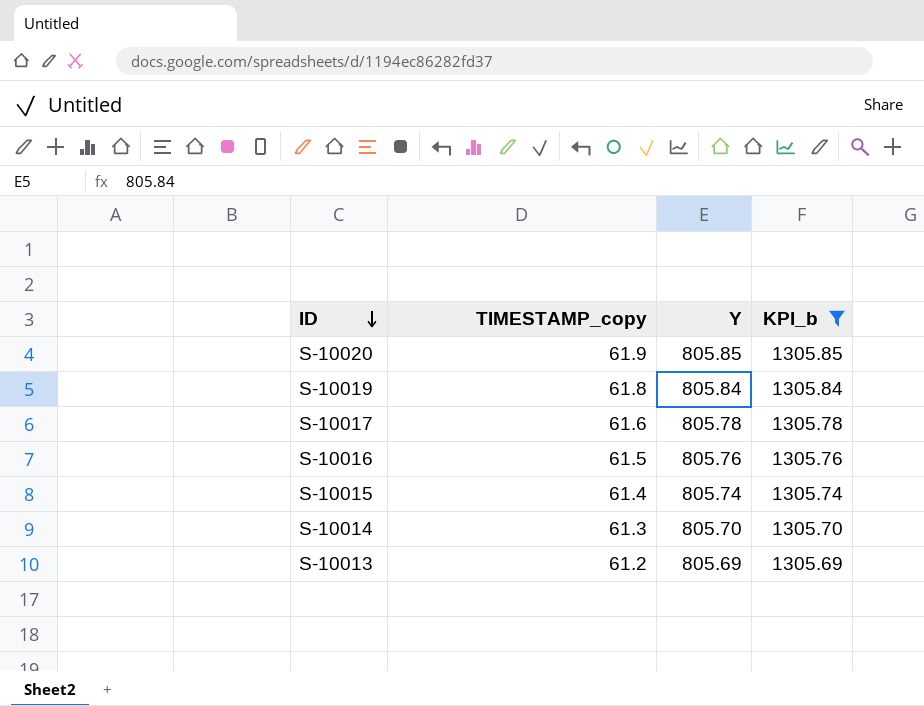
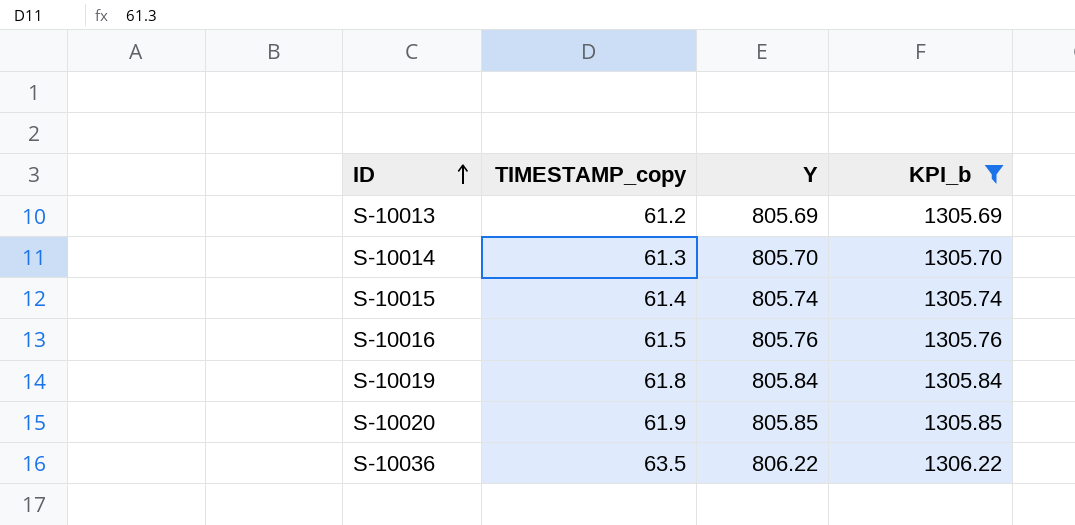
row order: ID descending -> ID ascending
row S-10017: 61.6 | 805.78 | 1305.78 -> none
row S-10036: none -> 63.5 | 806.22 | 1306.22

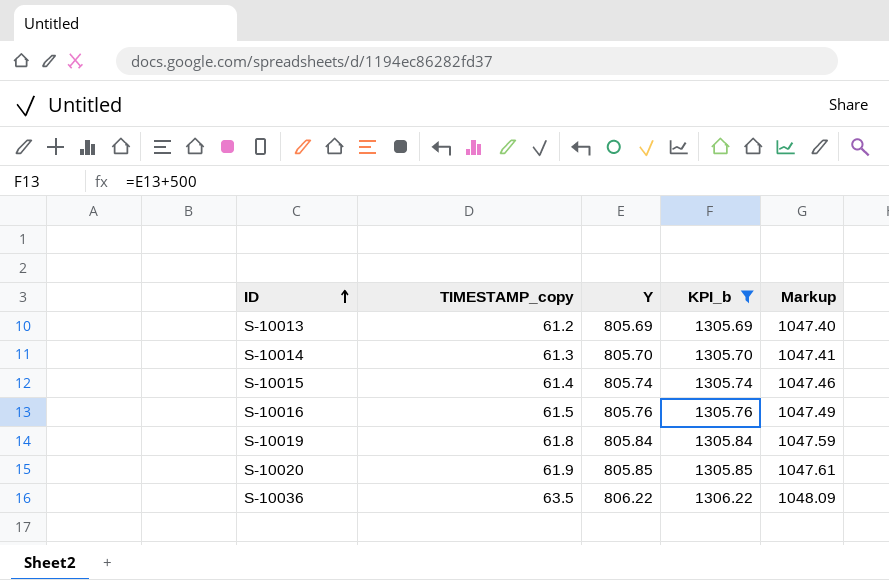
column Markup | formula: none -> [Y] * 1.3

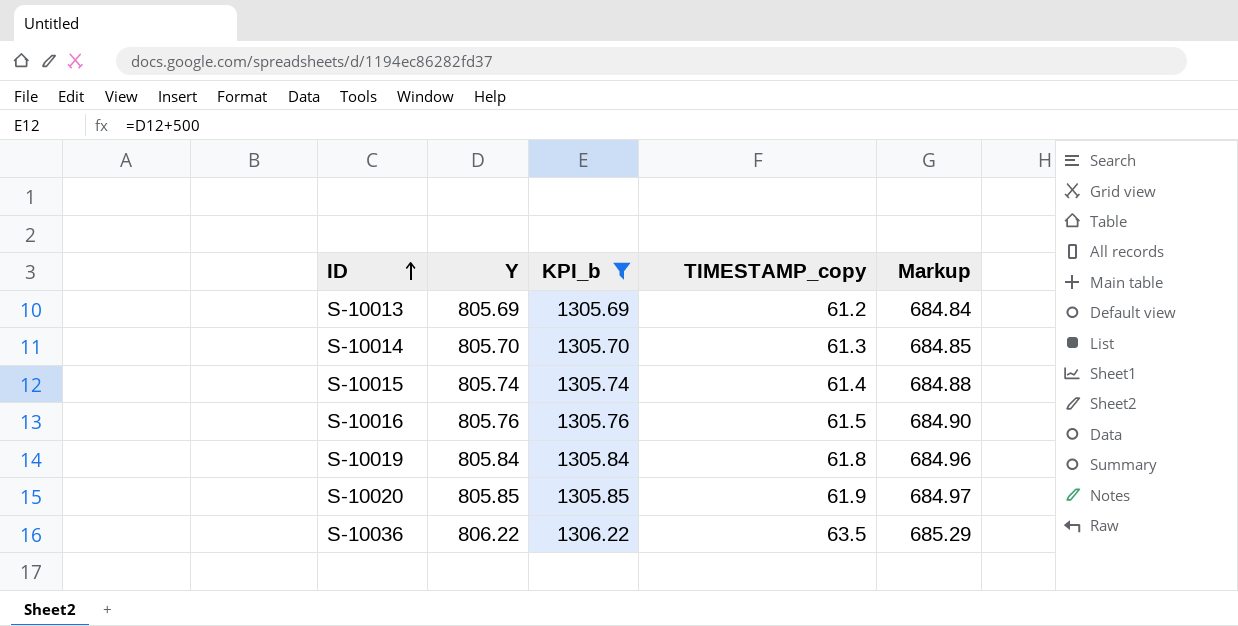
column TIMESTAMP_copy | position: 2 -> 4
column Markup | formula: [Y] * 1.3 -> [Y] * 0.85

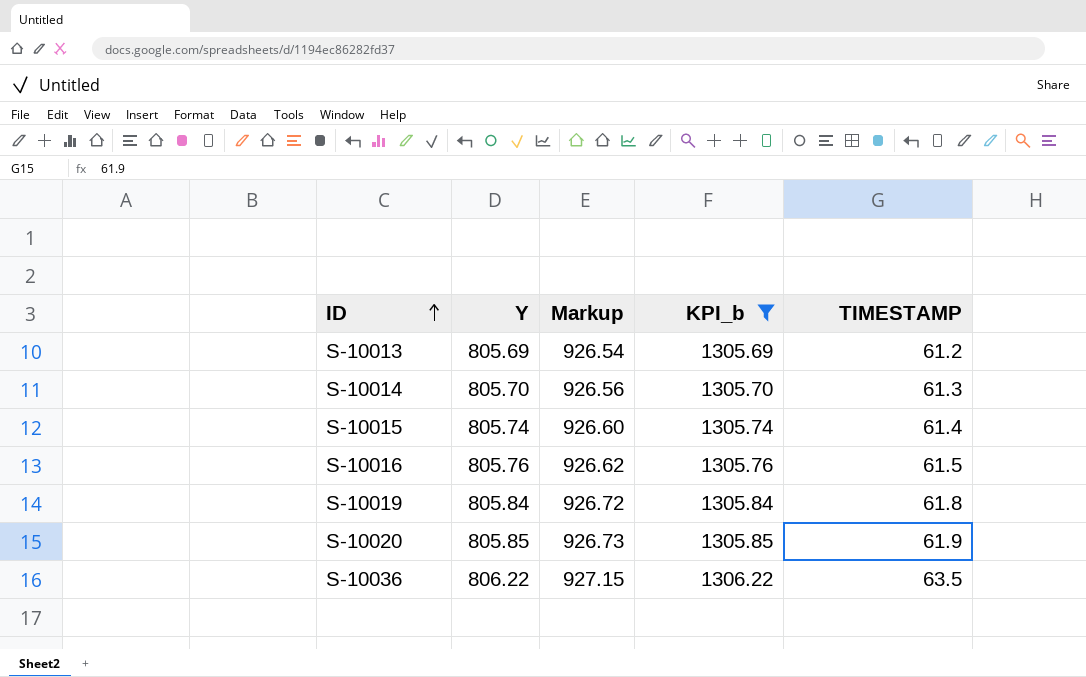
column Markup | formula: [Y] * 0.85 -> [Y] * 1.15
column Markup | position: 5 -> 3
column name: TIMESTAMP_copy -> TIMESTAMP

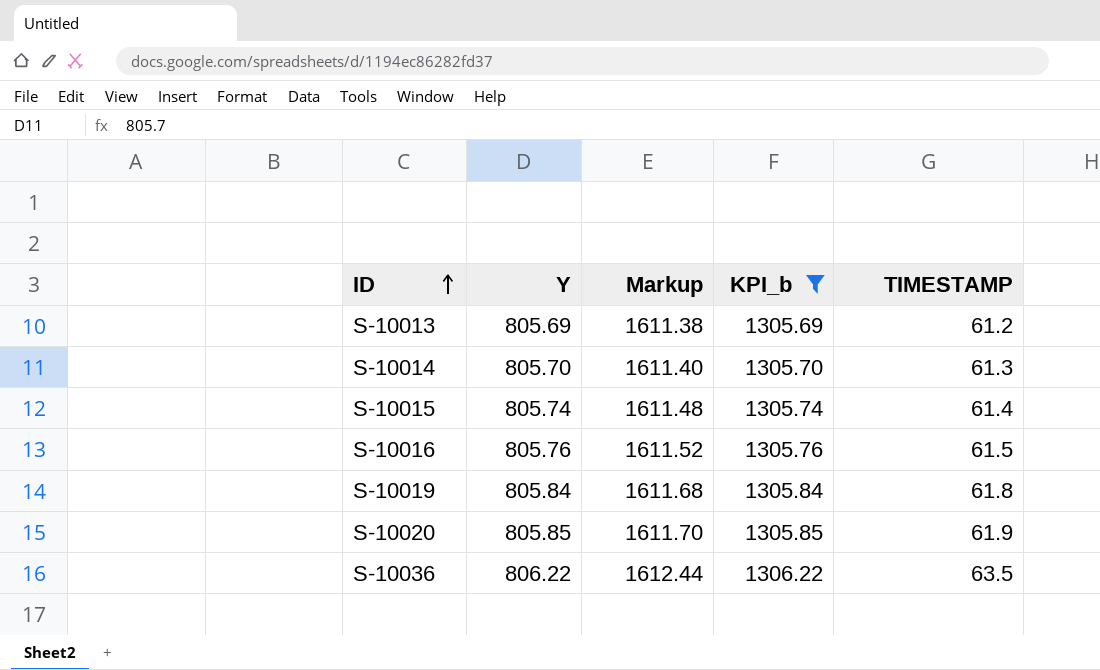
column Markup | formula: [Y] * 1.15 -> [Y] * 2

